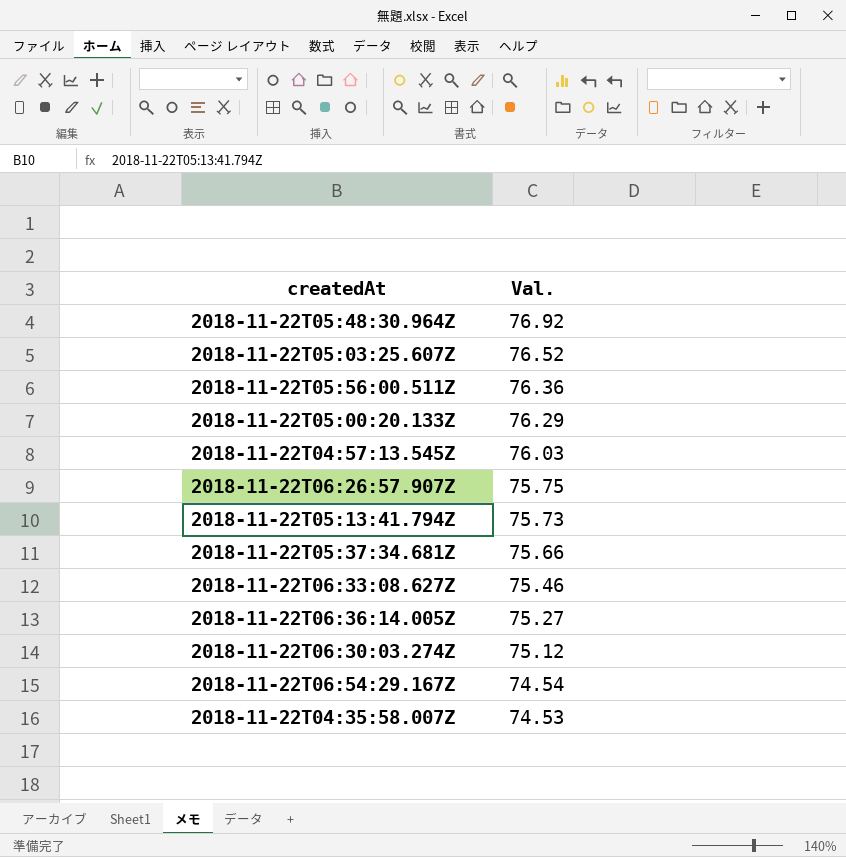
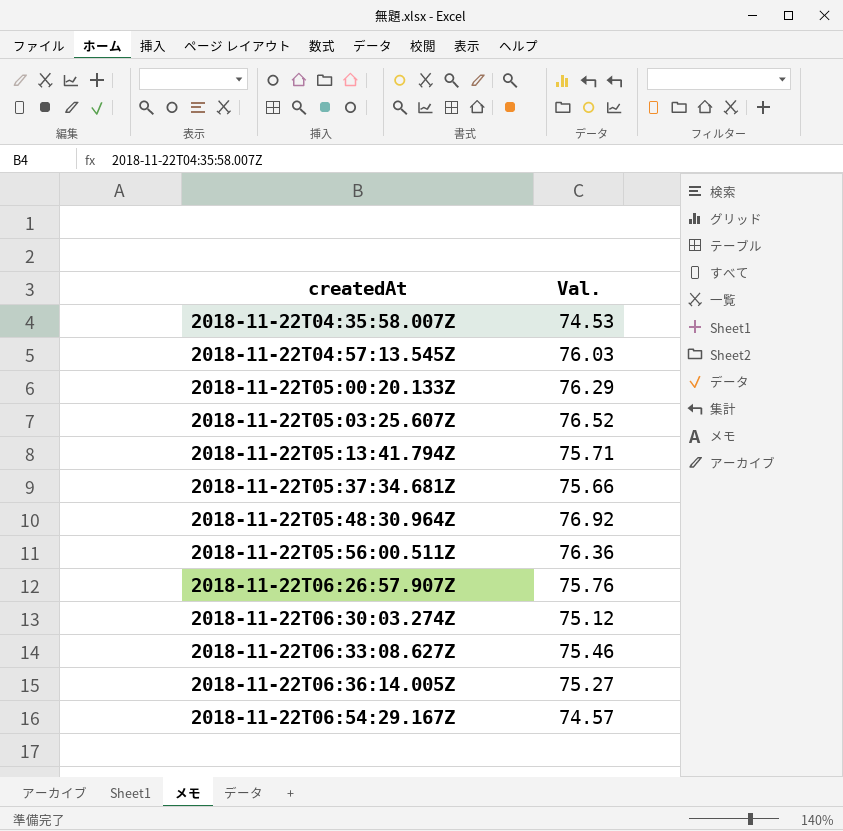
row order: Val. descending -> createdAt ascending
2018-11-22T05:13:41.794Z | Val.: 75.73 -> 75.71
2018-11-22T06:26:57.907Z | Val.: 75.75 -> 75.76
2018-11-22T06:54:29.167Z | Val.: 74.54 -> 74.57

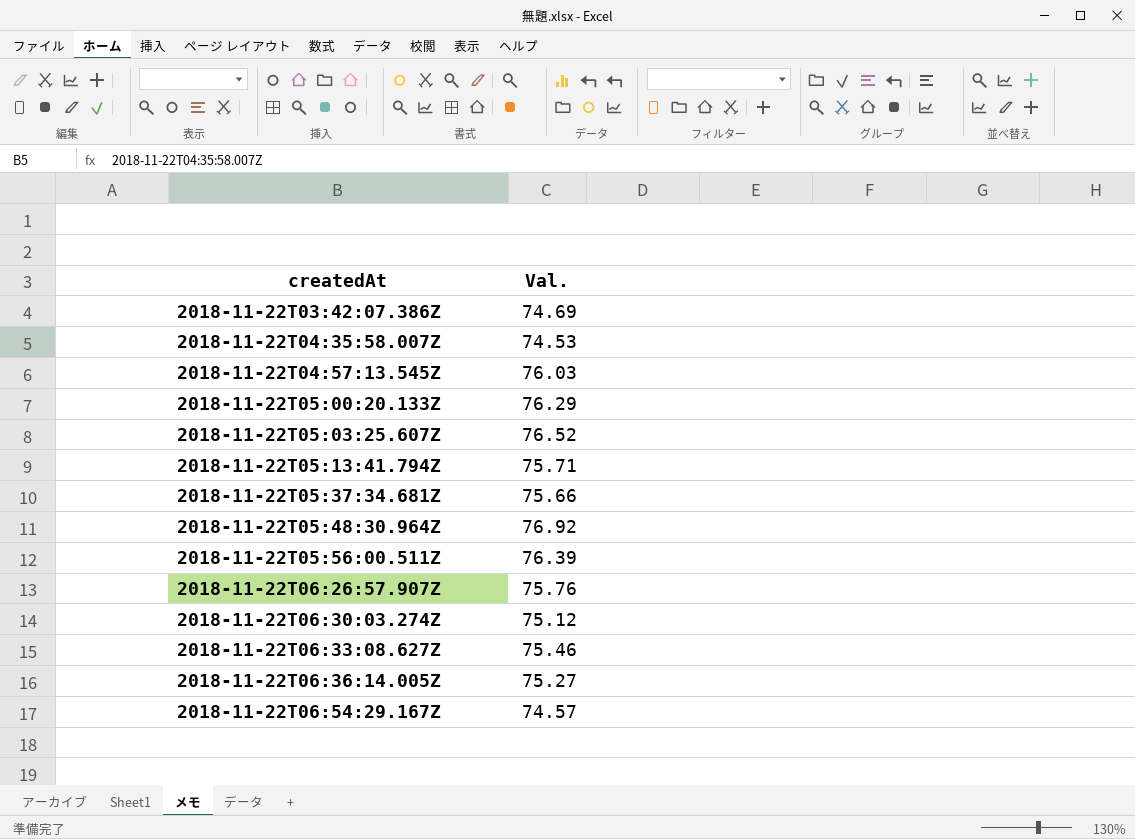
row 2018-11-22T03:42:07.386Z: none -> 74.69
2018-11-22T05:56:00.511Z | Val.: 76.36 -> 76.39

